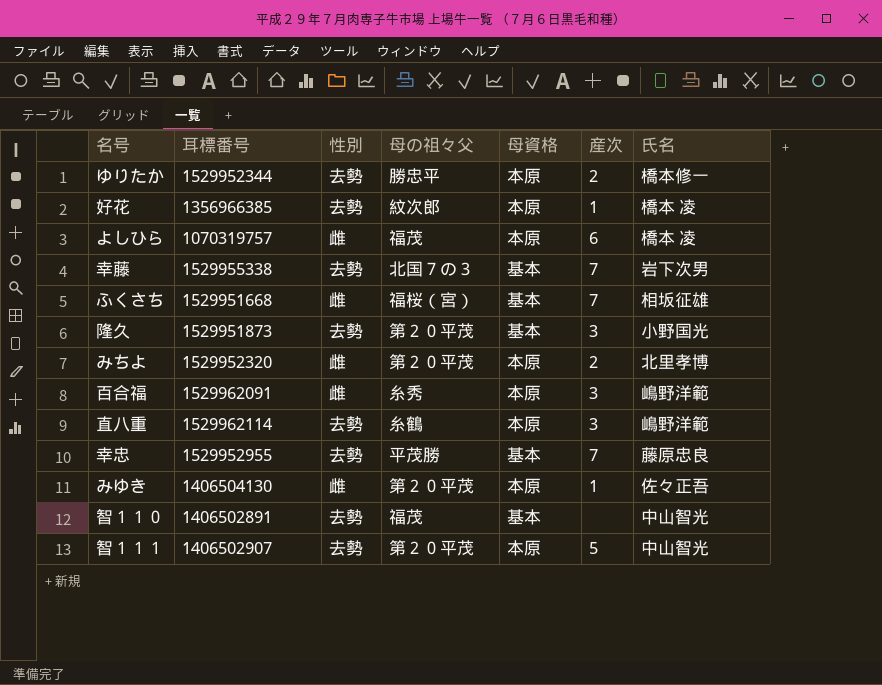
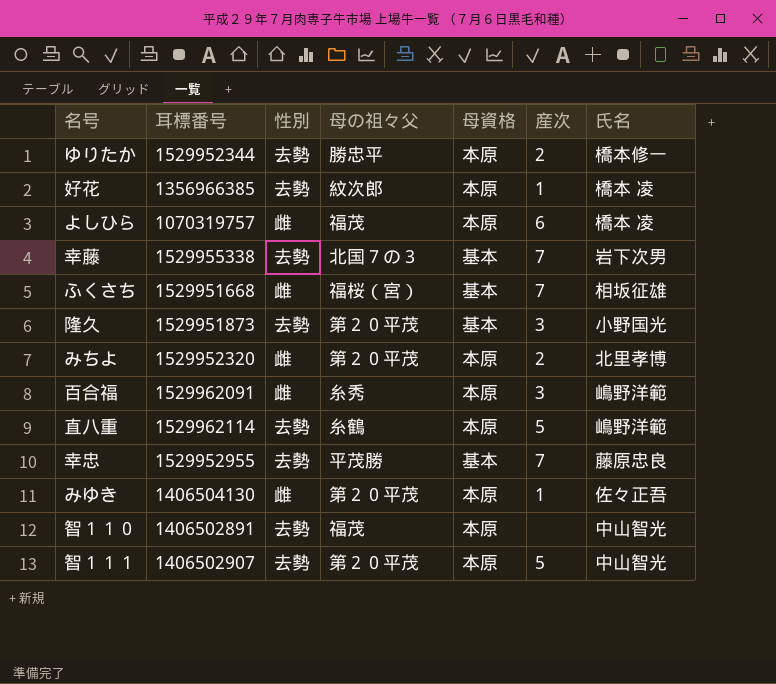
直八重 | 産次: 3 -> 5
智１１０ | 母資格: 基本 -> 本原

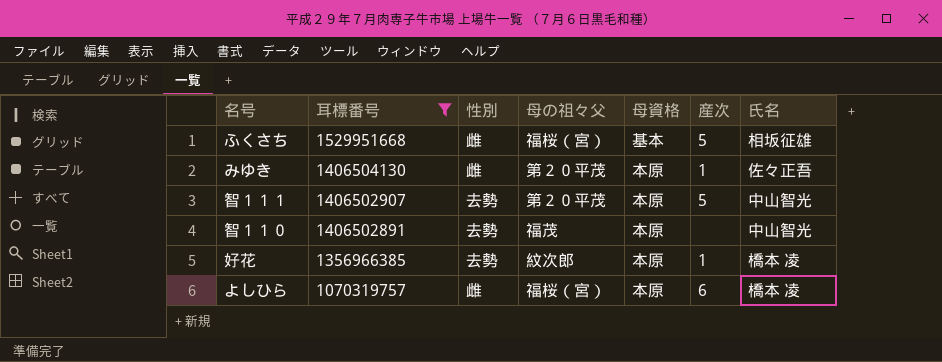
filter: none -> 耳標番号 <= 1529951668
row order: none -> 耳標番号 descending
ふくさち | 産次: 7 -> 5
よしひら | 母の祖々父: 福茂 -> 福桜（宮）

